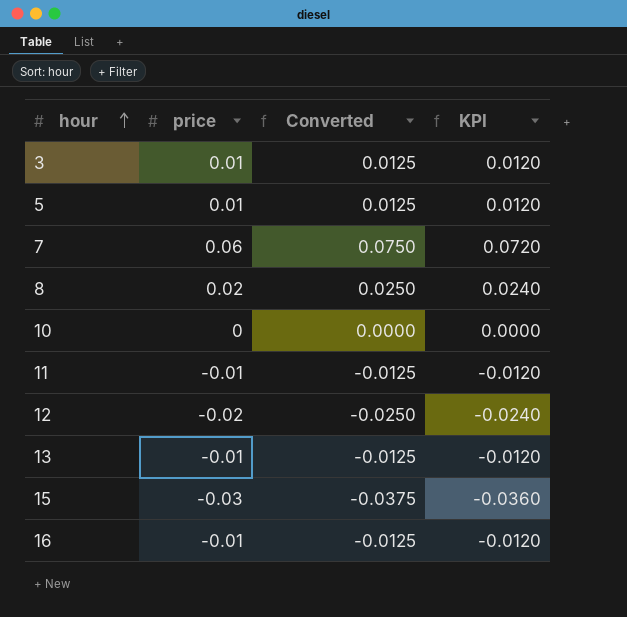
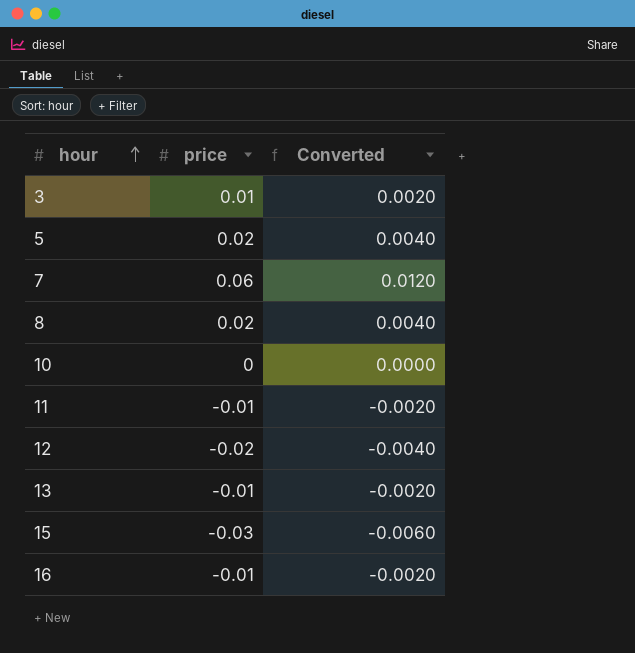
column KPI | formula: [price] * 1.2 -> none
column Converted | formula: [price] * 1.25 -> [price] * 0.2
5 | price: 0.01 -> 0.02

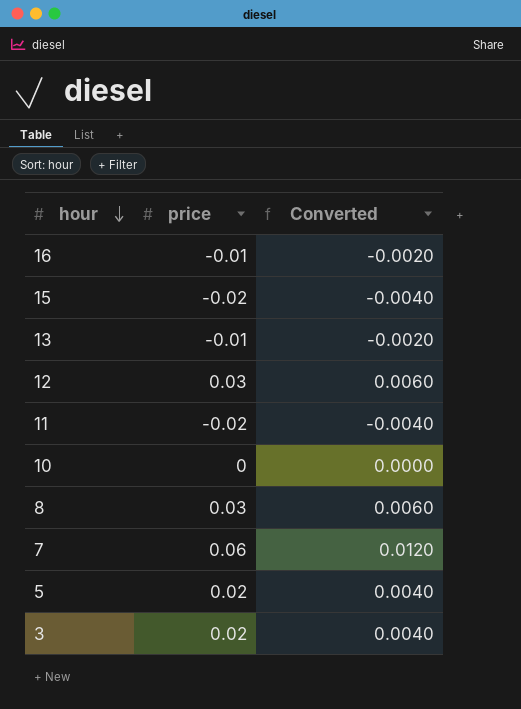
row order: hour ascending -> hour descending
15 | price: -0.03 -> -0.02
15 | Converted: -0.0060 -> -0.0040
12 | price: -0.02 -> 0.03
12 | Converted: -0.0040 -> 0.0060
11 | price: -0.01 -> -0.02
11 | Converted: -0.0020 -> -0.0040
8 | price: 0.02 -> 0.03
8 | Converted: 0.0040 -> 0.0060
3 | price: 0.01 -> 0.02
3 | Converted: 0.0020 -> 0.0040

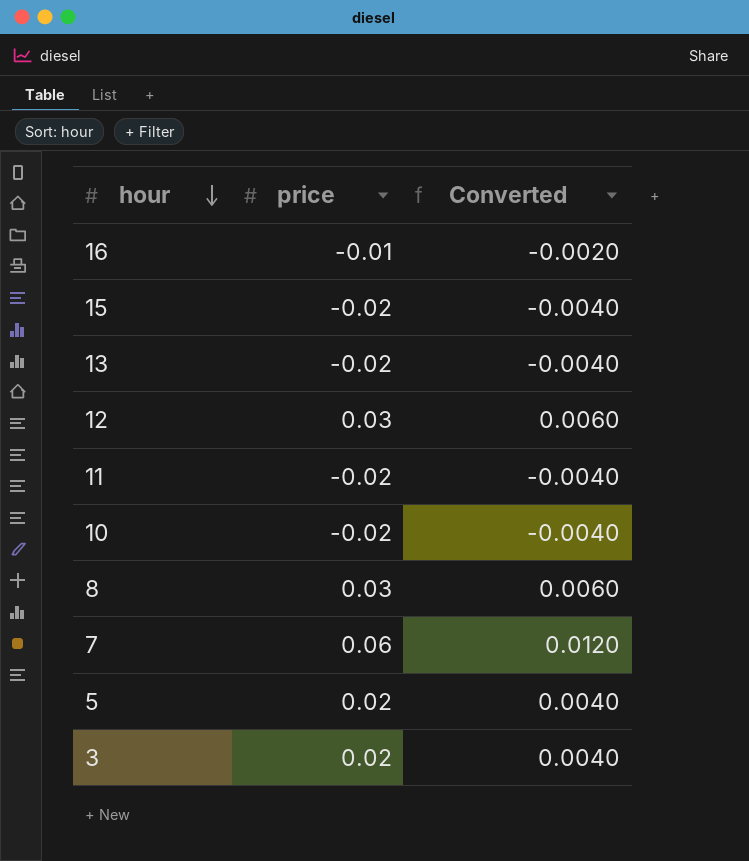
13 | price: -0.01 -> -0.02
13 | Converted: -0.0020 -> -0.0040
10 | price: 0 -> -0.02
10 | Converted: 0.0000 -> -0.0040

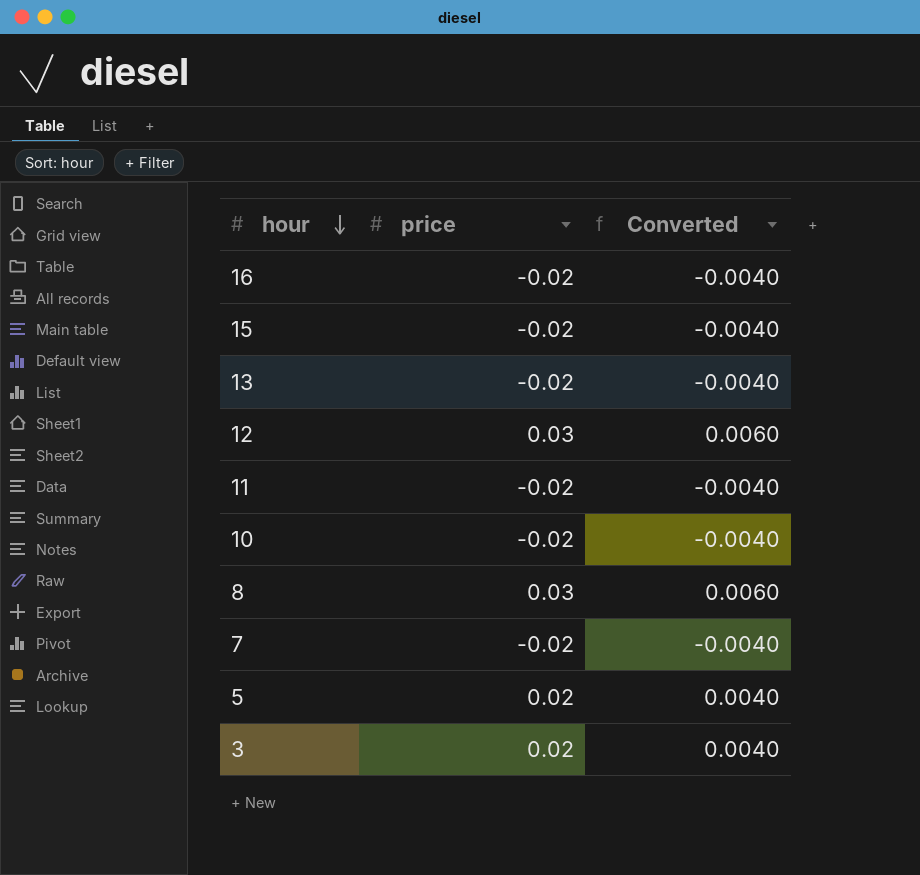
16 | price: -0.01 -> -0.02
16 | Converted: -0.0020 -> -0.0040
7 | price: 0.06 -> -0.02
7 | Converted: 0.0120 -> -0.0040

